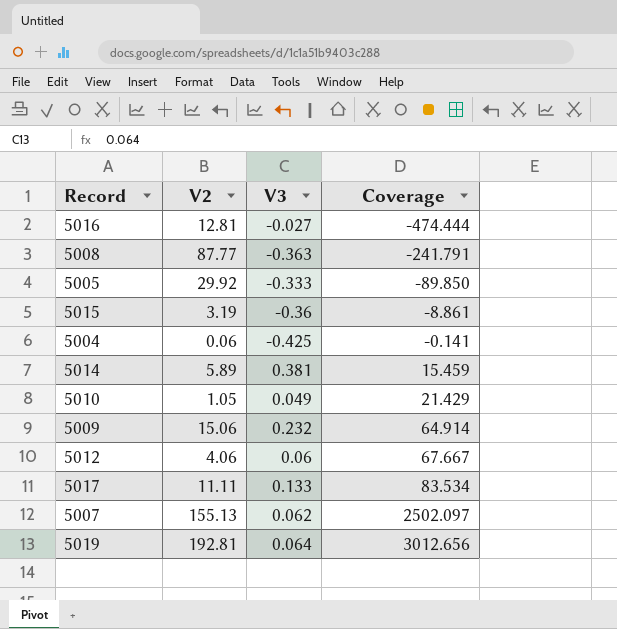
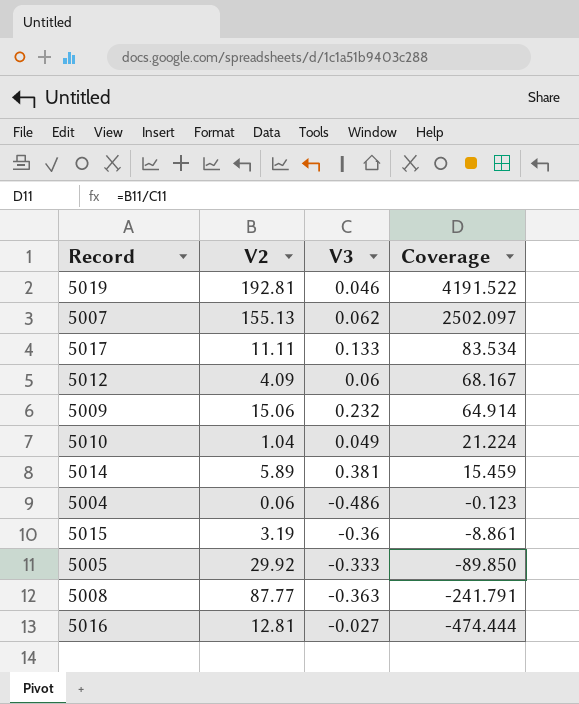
row order: Coverage ascending -> Coverage descending
5019 | V3: 0.064 -> 0.046
5019 | Coverage: 3012.656 -> 4191.522
5012 | V2: 4.06 -> 4.09
5012 | Coverage: 67.667 -> 68.167
5010 | V2: 1.05 -> 1.04
5010 | Coverage: 21.429 -> 21.224
5004 | V3: -0.425 -> -0.486
5004 | Coverage: -0.141 -> -0.123

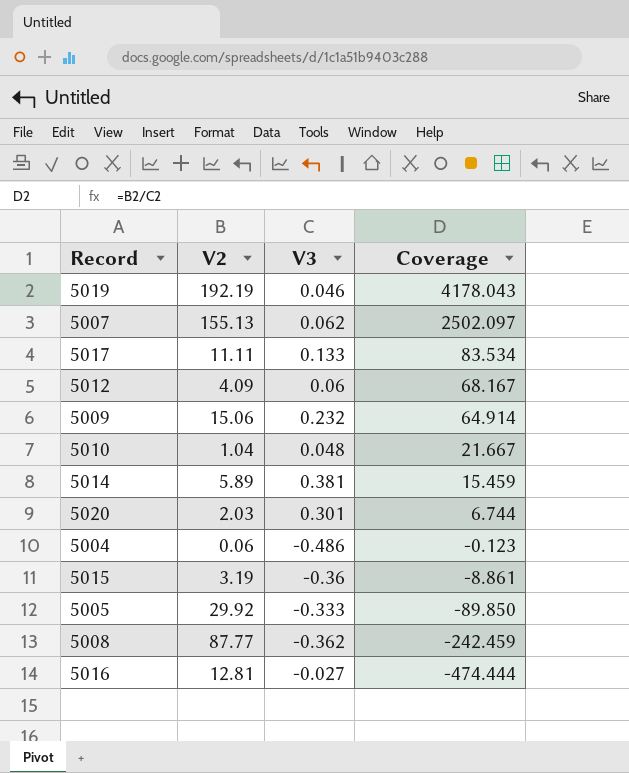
5019 | V2: 192.81 -> 192.19
5019 | Coverage: 4191.522 -> 4178.043
5010 | V3: 0.049 -> 0.048
5010 | Coverage: 21.224 -> 21.667
row 5020: none -> 2.03 | 0.301 | 6.744
5008 | V3: -0.363 -> -0.362
5008 | Coverage: -241.791 -> -242.459

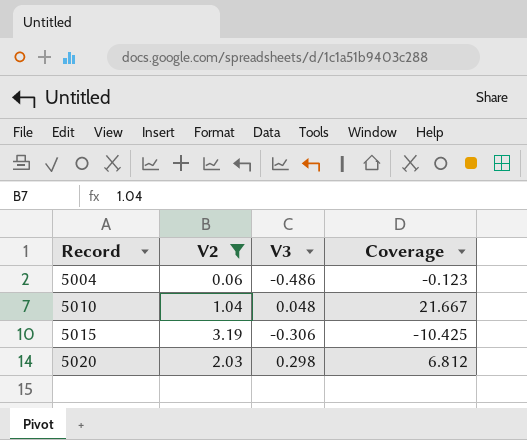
filter: none -> V2 <= 3.19
row order: Coverage descending -> Record ascending
5015 | V3: -0.36 -> -0.306
5015 | Coverage: -8.861 -> -10.425
5020 | V3: 0.301 -> 0.298
5020 | Coverage: 6.744 -> 6.812

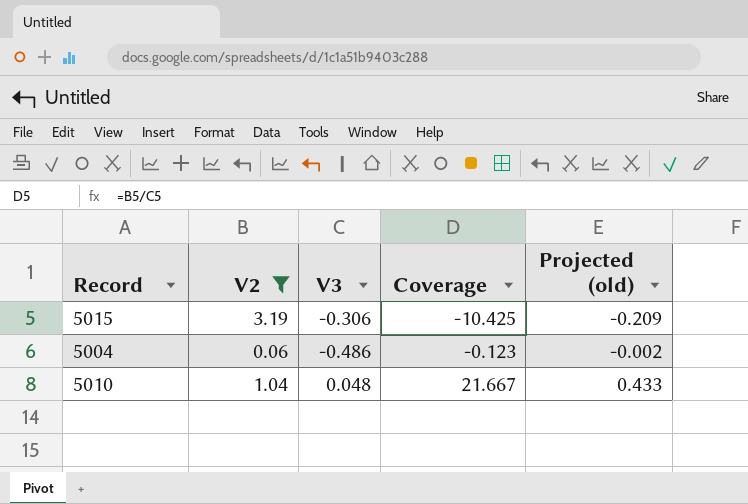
row order: Record ascending -> Coverage ascending
column Projected (old) | formula: none -> [Coverage] * 0.02
row 5020: 2.03 | 0.298 | 6.812 -> none

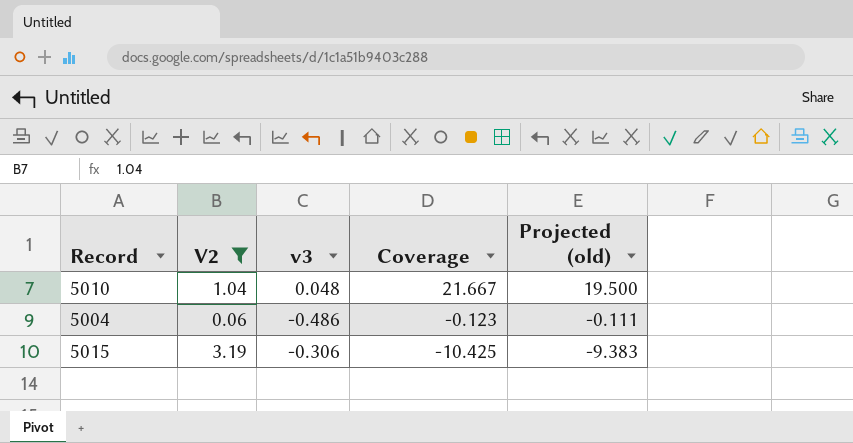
row order: Coverage ascending -> Coverage descending
column name: V3 -> v3
column Projected (old) | formula: [Coverage] * 0.02 -> [Coverage] * 0.9

